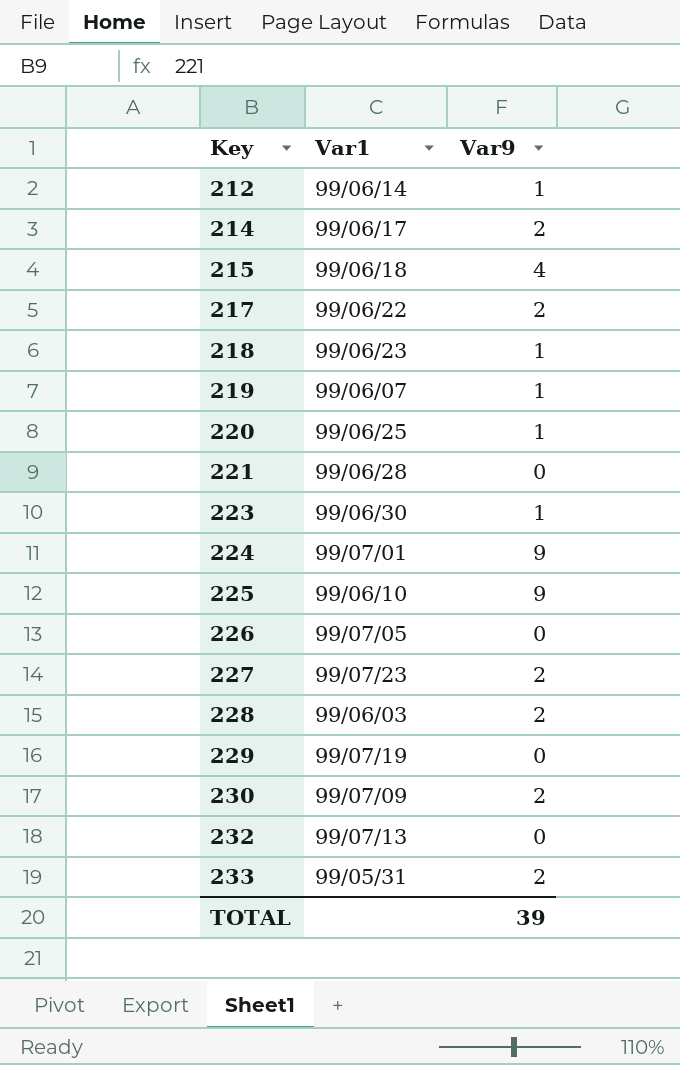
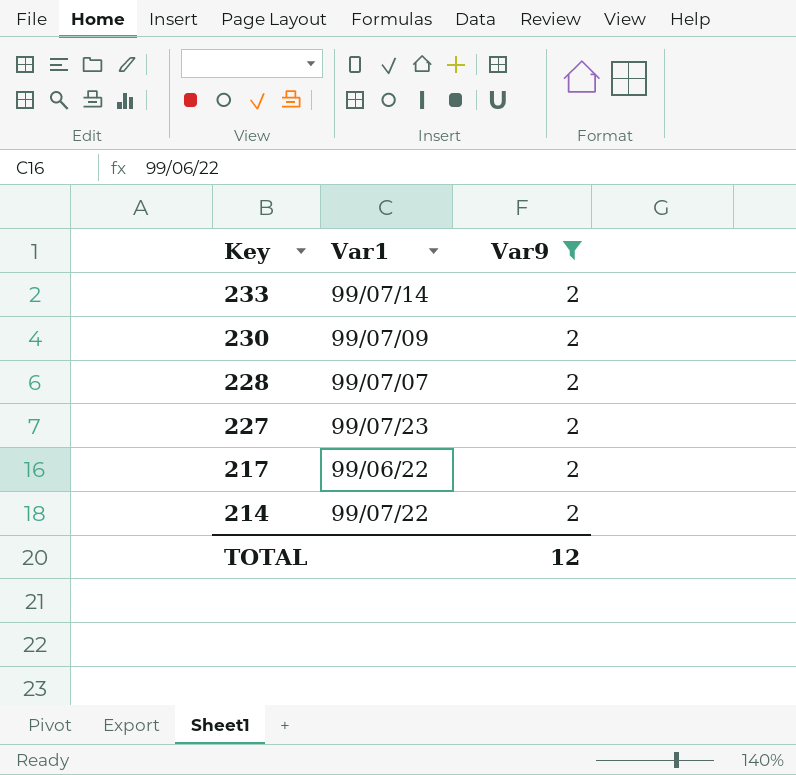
filter: none -> Var9 = 2
row order: Key ascending -> Key descending
233 | Var1: 99/05/31 -> 99/07/14
228 | Var1: 99/06/03 -> 99/07/07
214 | Var1: 99/06/17 -> 99/07/22
TOTAL | Var9: 39 -> 12

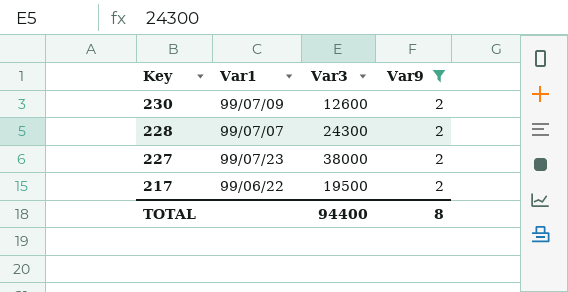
column Var3 | position: none -> 3
row 233: 99/07/14 | 2 -> none
row 214: 99/07/22 | 2 -> none
TOTAL | Var9: 12 -> 8

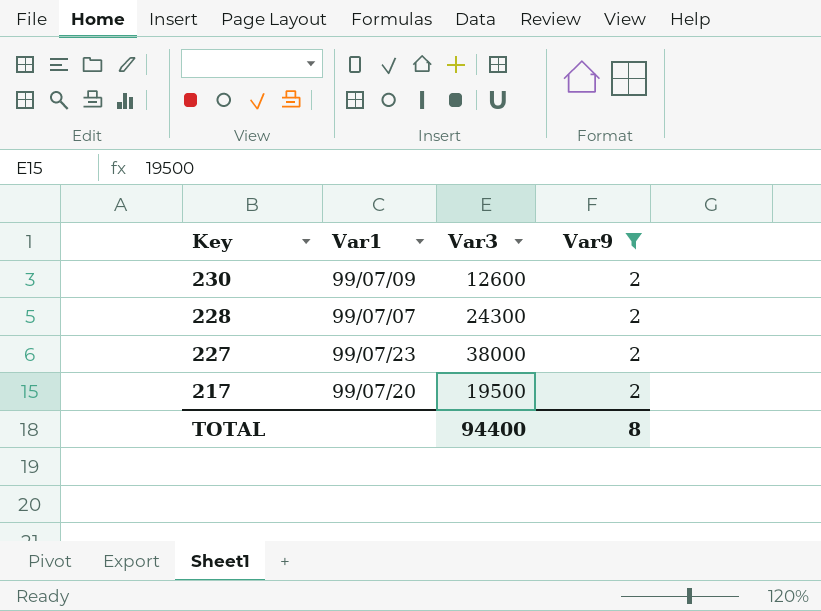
217 | Var1: 99/06/22 -> 99/07/20

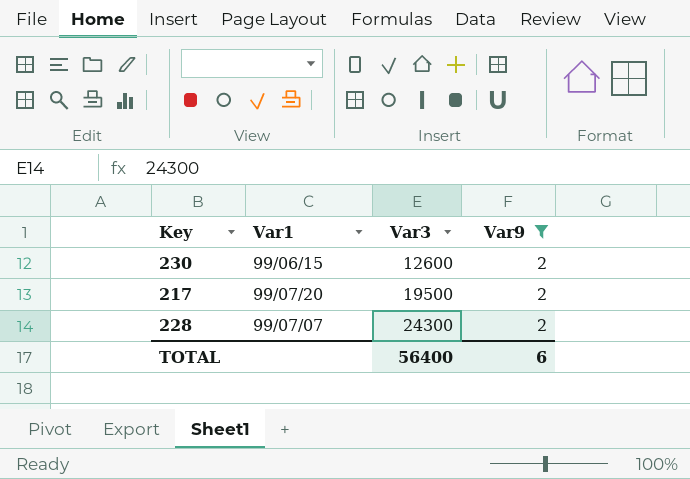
row order: Key descending -> Var3 ascending
row 227: 99/07/23 | 38000 | 2 -> none
230 | Var1: 99/07/09 -> 99/06/15
TOTAL | Var3: 94400 -> 56400
TOTAL | Var9: 8 -> 6

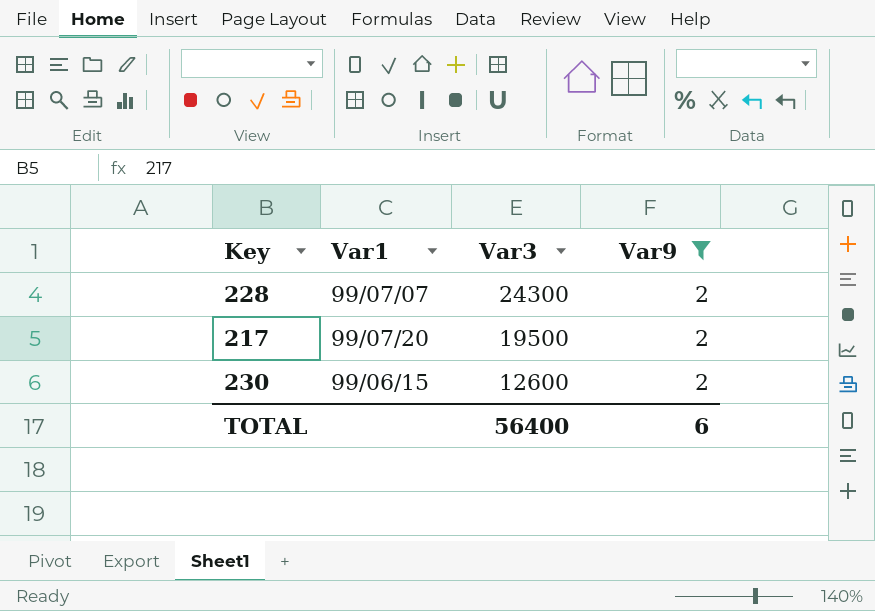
row order: Var3 ascending -> Var3 descending

